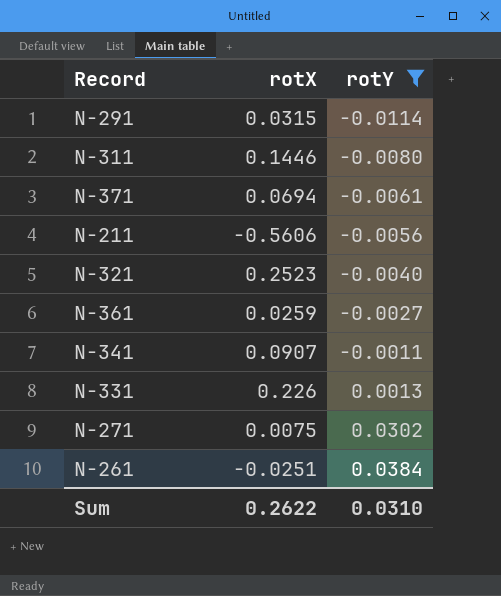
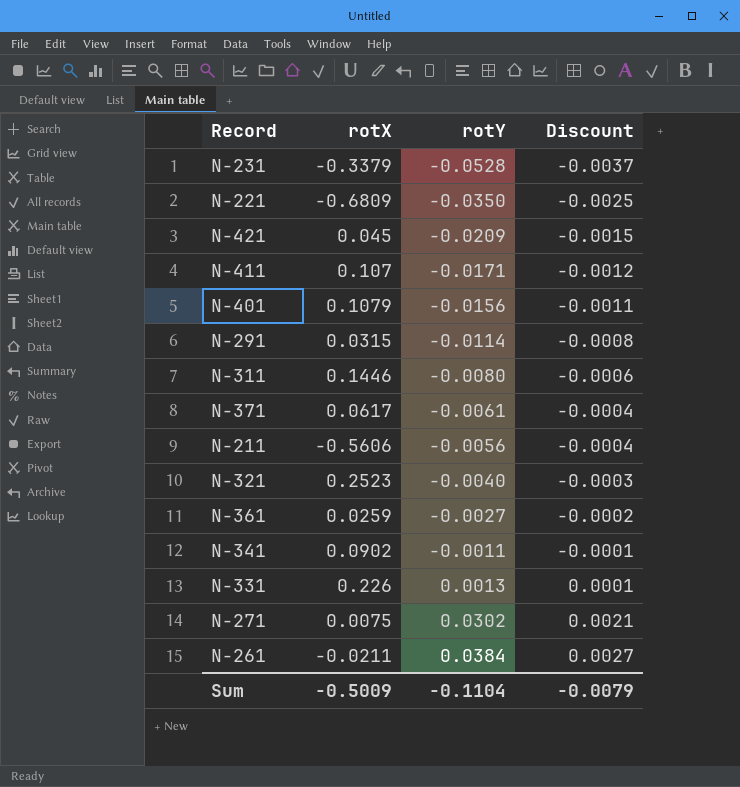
filter: rotY >= -0.0114 -> none
column Discount | formula: none -> [rotY] * 0.07
N-371 | rotX: 0.0694 -> 0.0617
N-341 | rotX: 0.0907 -> 0.0902
N-261 | rotX: -0.0251 -> -0.0211
Sum | rotX: 0.2622 -> -0.5009
Sum | rotY: 0.0310 -> -0.1104

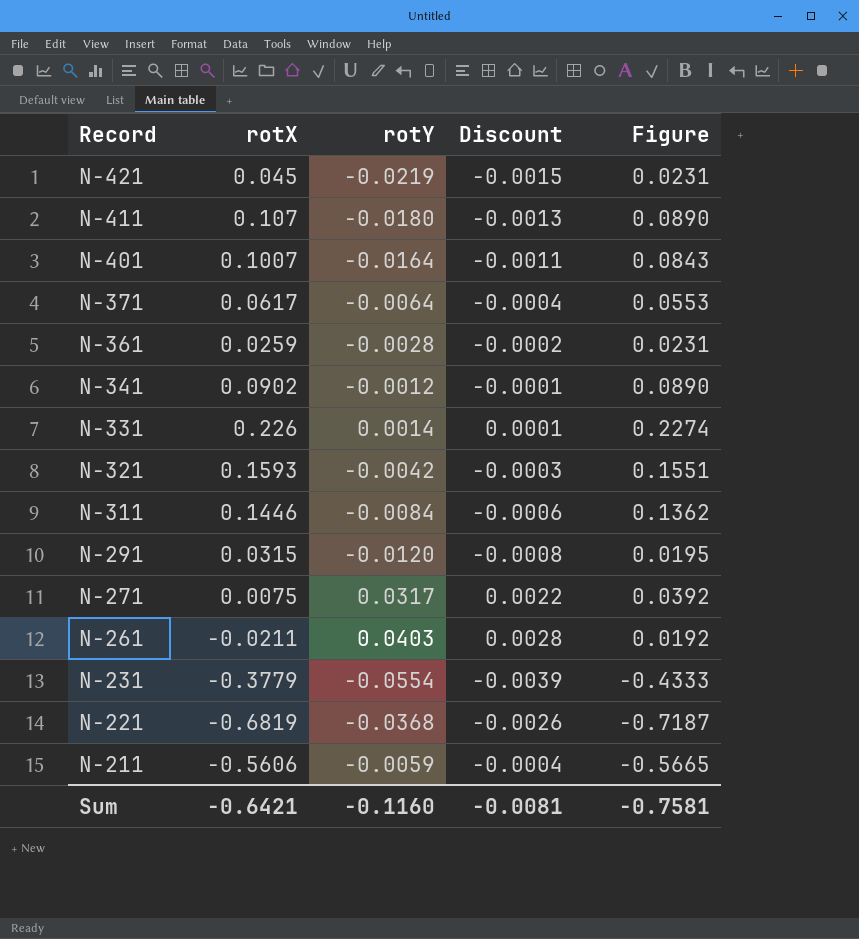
row order: rotY ascending -> Record descending
column Figure | formula: none -> [rotX] + [rotY]
N-421 | rotY: -0.0209 -> -0.0219
N-411 | rotY: -0.0171 -> -0.0180
N-411 | Discount: -0.0012 -> -0.0013
N-401 | rotX: 0.1079 -> 0.1007
N-401 | rotY: -0.0156 -> -0.0164
N-371 | rotY: -0.0061 -> -0.0064
N-361 | rotY: -0.0027 -> -0.0028
N-341 | rotY: -0.0011 -> -0.0012
N-331 | rotY: 0.0013 -> 0.0014
N-321 | rotX: 0.2523 -> 0.1593
N-321 | rotY: -0.0040 -> -0.0042
N-311 | rotY: -0.0080 -> -0.0084
N-291 | rotY: -0.0114 -> -0.0120
N-271 | rotY: 0.0302 -> 0.0317
N-271 | Discount: 0.0021 -> 0.0022
N-261 | rotY: 0.0384 -> 0.0403
N-261 | Discount: 0.0027 -> 0.0028
N-231 | rotX: -0.3379 -> -0.3779
N-231 | rotY: -0.0528 -> -0.0554
N-231 | Discount: -0.0037 -> -0.0039
N-221 | rotX: -0.6809 -> -0.6819
N-221 | rotY: -0.0350 -> -0.0368
N-221 | Discount: -0.0025 -> -0.0026
N-211 | rotY: -0.0056 -> -0.0059
Sum | rotX: -0.5009 -> -0.6421
Sum | rotY: -0.1104 -> -0.1160
Sum | Discount: -0.0079 -> -0.0081

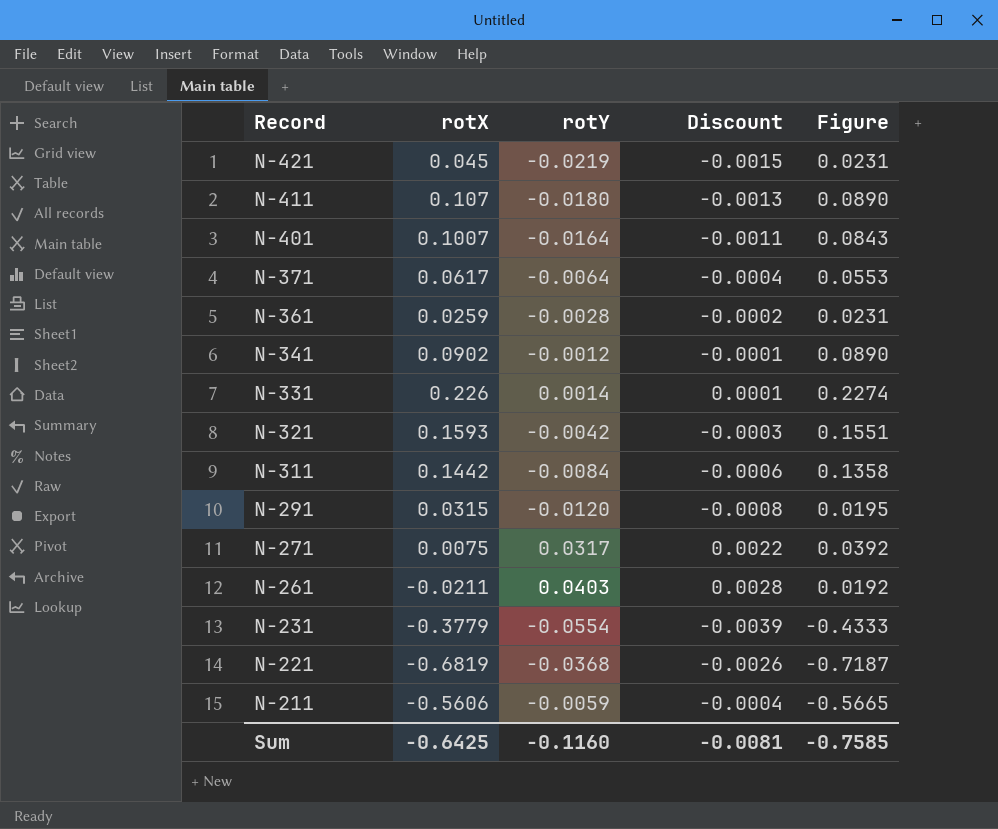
N-311 | rotX: 0.1446 -> 0.1442
N-311 | Figure: 0.1362 -> 0.1358
Sum | rotX: -0.6421 -> -0.6425
Sum | Figure: -0.7581 -> -0.7585

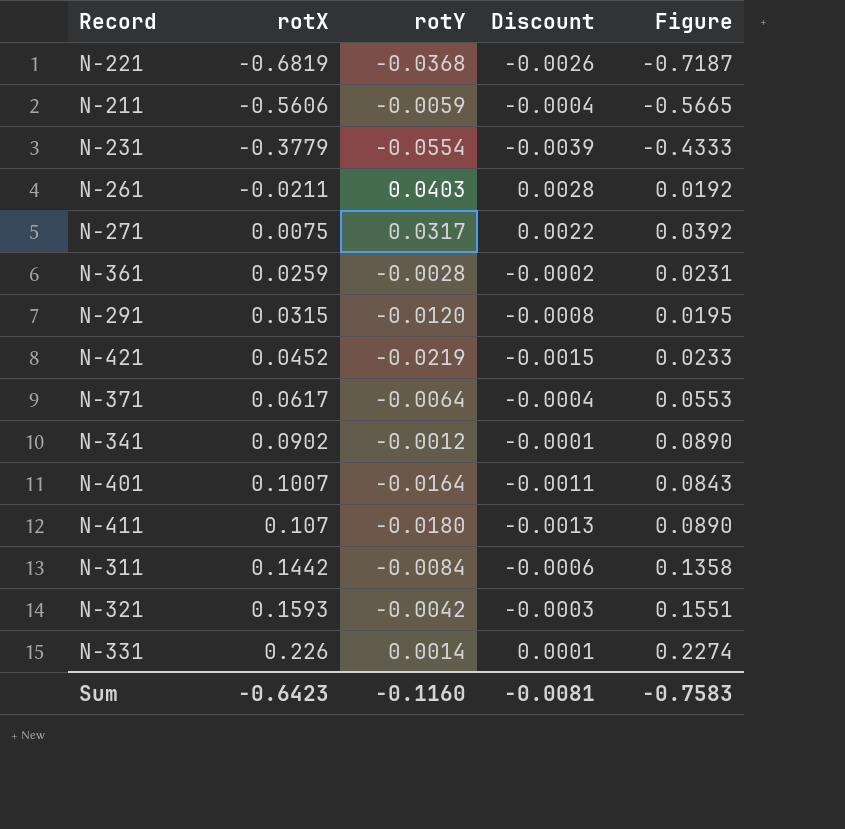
row order: Record descending -> rotX ascending
N-421 | rotX: 0.045 -> 0.0452
N-421 | Figure: 0.0231 -> 0.0233
Sum | rotX: -0.6425 -> -0.6423
Sum | Figure: -0.7585 -> -0.7583

